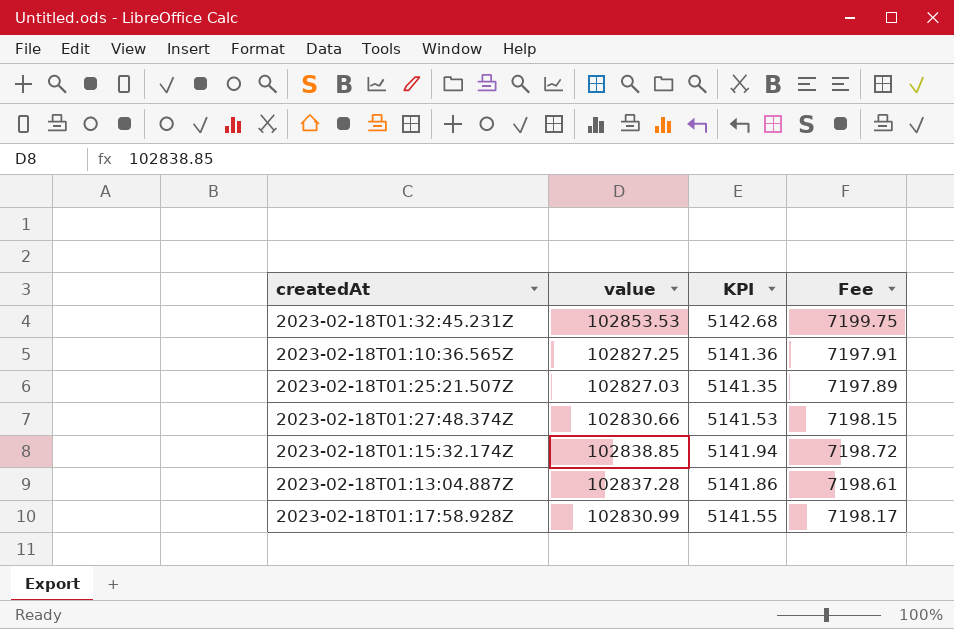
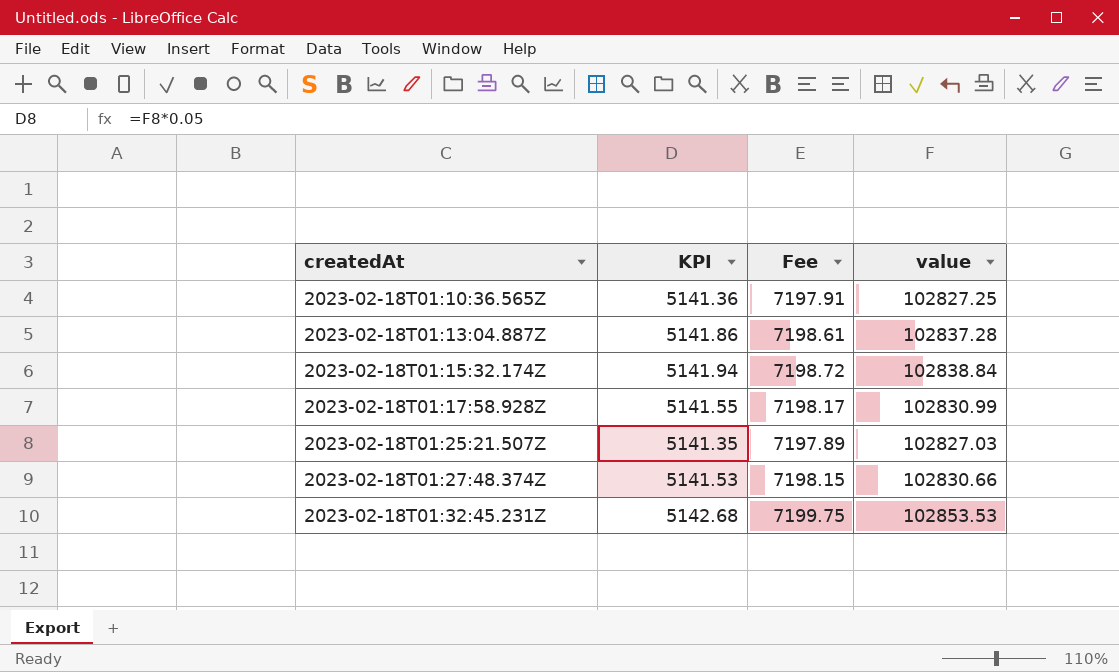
row order: none -> createdAt ascending
column value | position: 2 -> 4
2023-02-18T01:15:32.174Z | value: 102838.85 -> 102838.84

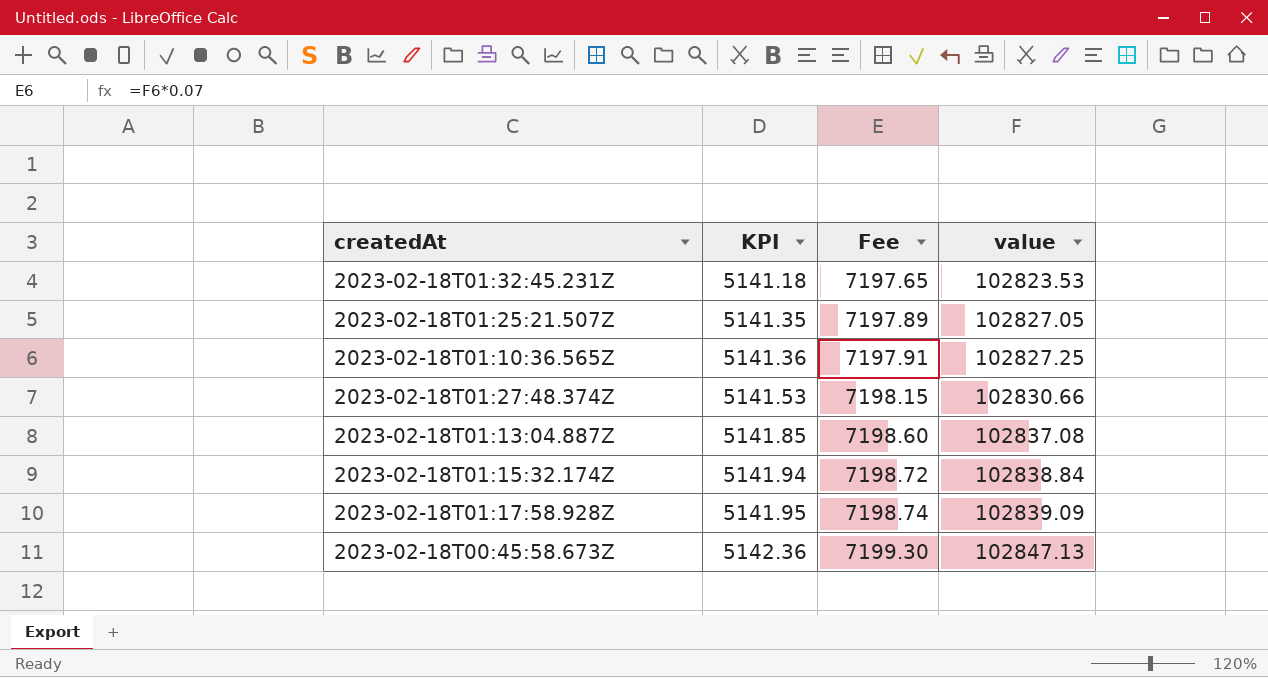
row order: createdAt ascending -> KPI ascending
2023-02-18T01:32:45.231Z | KPI: 5142.68 -> 5141.18
2023-02-18T01:32:45.231Z | Fee: 7199.75 -> 7197.65
2023-02-18T01:32:45.231Z | value: 102853.53 -> 102823.53
2023-02-18T01:25:21.507Z | value: 102827.03 -> 102827.05
2023-02-18T01:13:04.887Z | KPI: 5141.86 -> 5141.85
2023-02-18T01:13:04.887Z | Fee: 7198.61 -> 7198.60
2023-02-18T01:13:04.887Z | value: 102837.28 -> 102837.08
2023-02-18T01:17:58.928Z | KPI: 5141.55 -> 5141.95
2023-02-18T01:17:58.928Z | Fee: 7198.17 -> 7198.74
2023-02-18T01:17:58.928Z | value: 102830.99 -> 102839.09
row 2023-02-18T00:45:58.673Z: none -> 5142.36 | 7199.30 | 102847.13

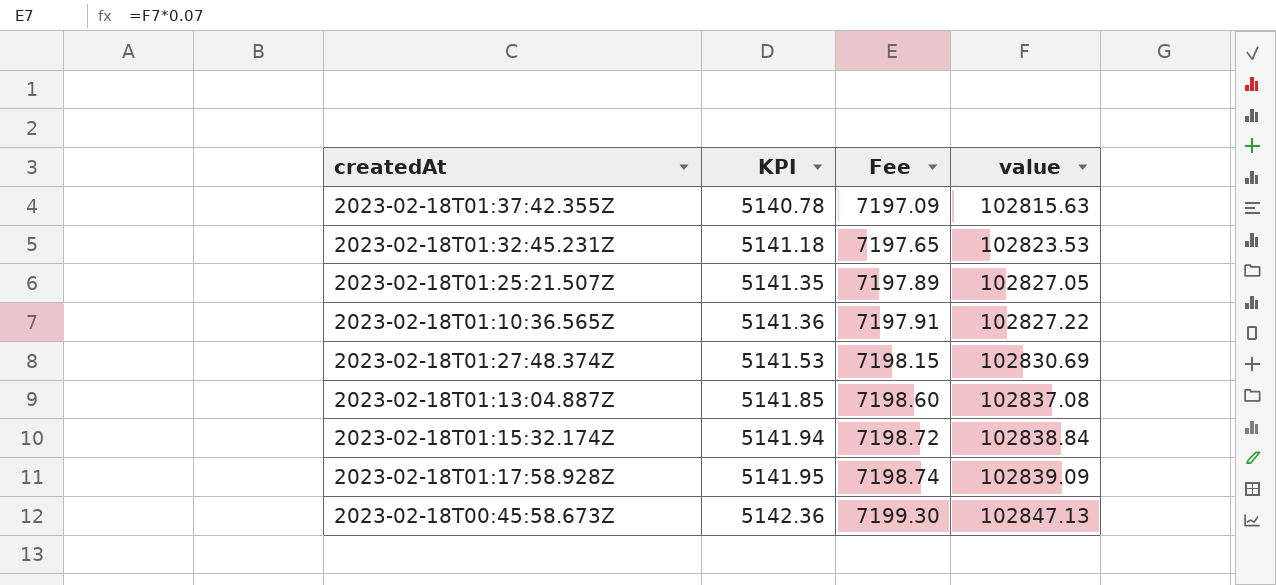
row 2023-02-18T01:37:42.355Z: none -> 5140.78 | 7197.09 | 102815.63
2023-02-18T01:10:36.565Z | value: 102827.25 -> 102827.22
2023-02-18T01:27:48.374Z | value: 102830.66 -> 102830.69

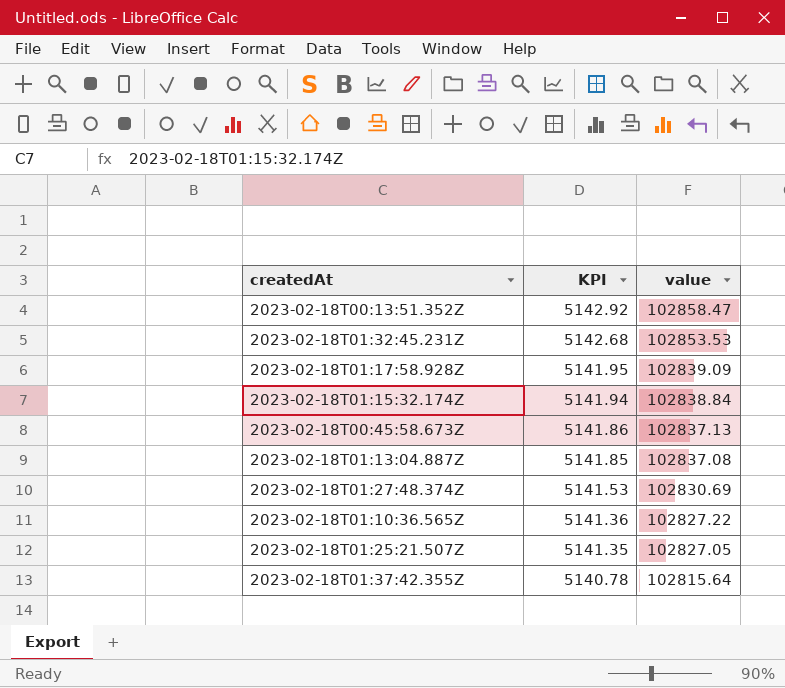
row order: KPI ascending -> KPI descending
column Fee | formula: [value] * 0.07 -> none
row 2023-02-18T00:13:51.352Z: none -> 5142.92 | 102858.47
2023-02-18T01:32:45.231Z | KPI: 5141.18 -> 5142.68
2023-02-18T01:32:45.231Z | value: 102823.53 -> 102853.53
2023-02-18T00:45:58.673Z | KPI: 5142.36 -> 5141.86
2023-02-18T00:45:58.673Z | value: 102847.13 -> 102837.13
2023-02-18T01:37:42.355Z | value: 102815.63 -> 102815.64

